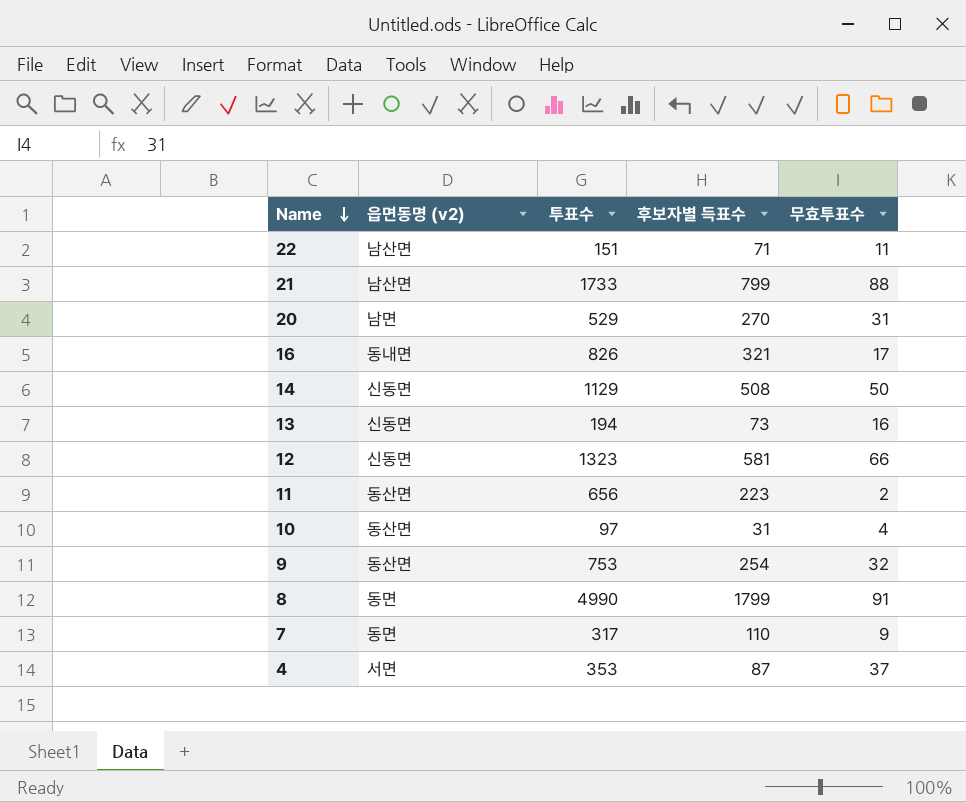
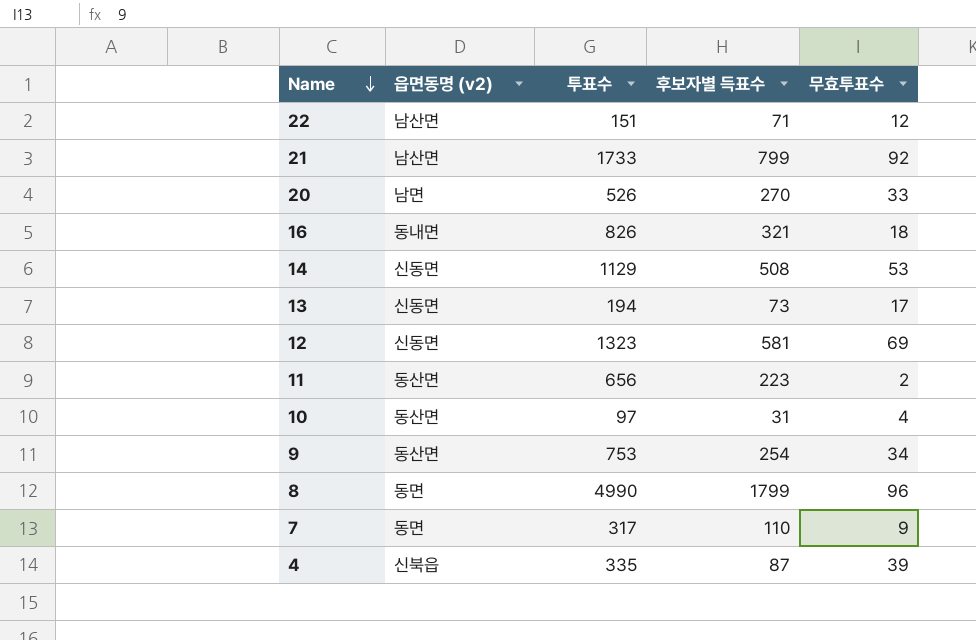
22 | 무효투표수: 11 -> 12
21 | 무효투표수: 88 -> 92
20 | 투표수: 529 -> 526
20 | 무효투표수: 31 -> 33
16 | 무효투표수: 17 -> 18
14 | 무효투표수: 50 -> 53
13 | 무효투표수: 16 -> 17
12 | 무효투표수: 66 -> 69
9 | 무효투표수: 32 -> 34
8 | 무효투표수: 91 -> 96
4 | 읍면동명 (v2): 서면 -> 신북읍
4 | 투표수: 353 -> 335
4 | 무효투표수: 37 -> 39

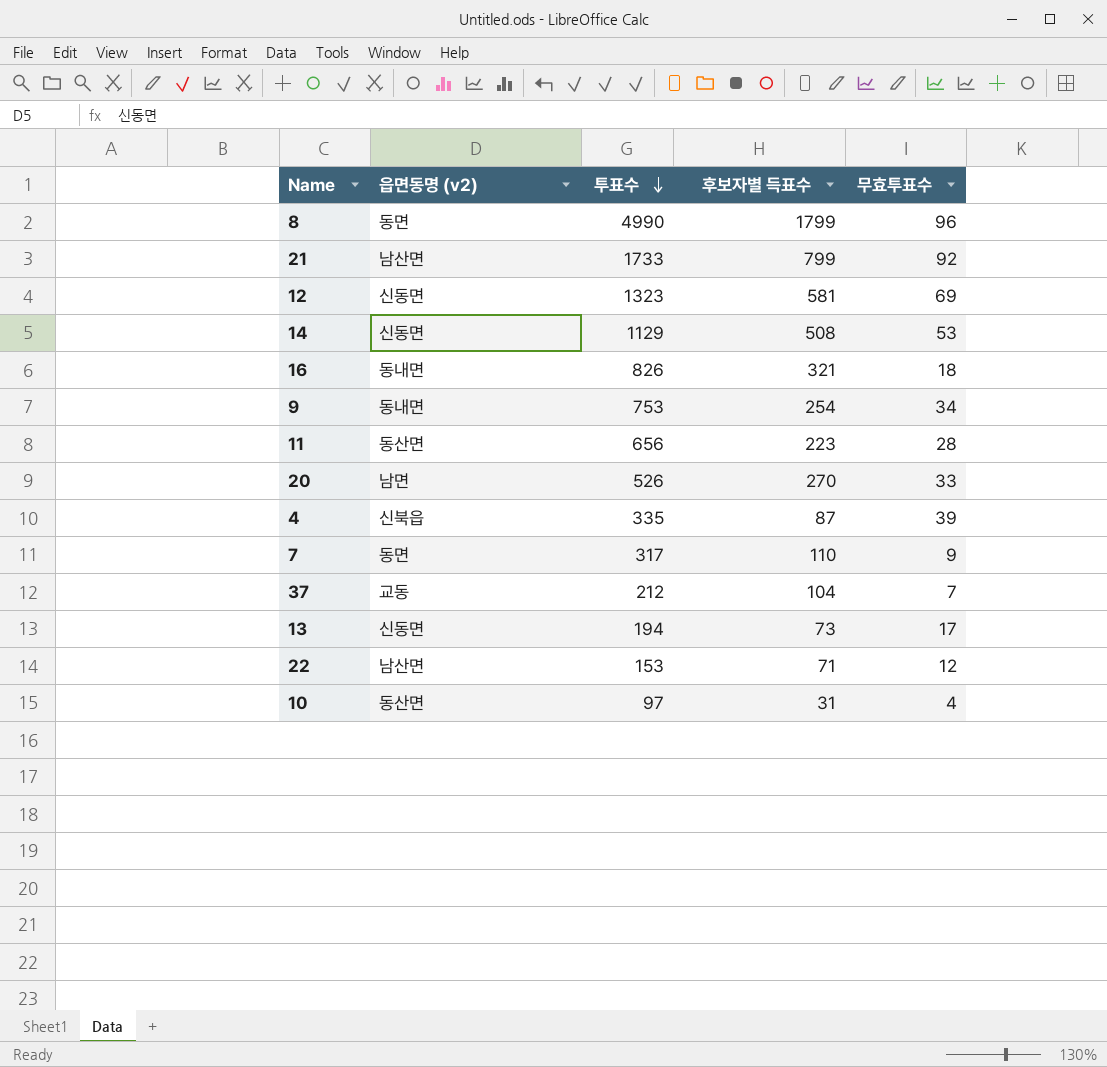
row order: Name descending -> 투표수 descending
9 | 읍면동명 (v2): 동산면 -> 동내면
11 | 무효투표수: 2 -> 28
row 37: none -> 교동 | 212 | 104 | 7
22 | 투표수: 151 -> 153

